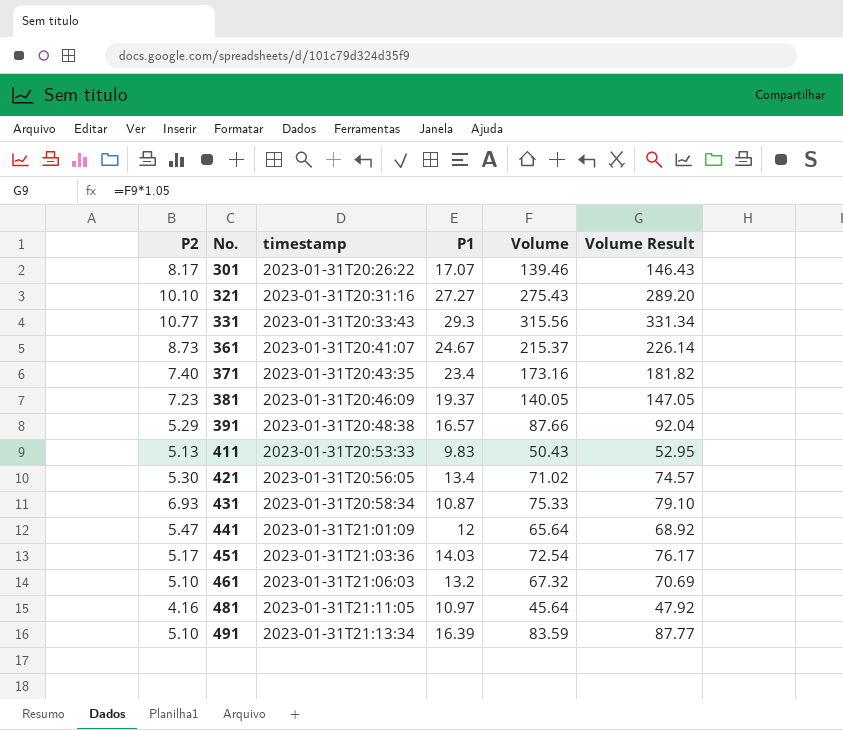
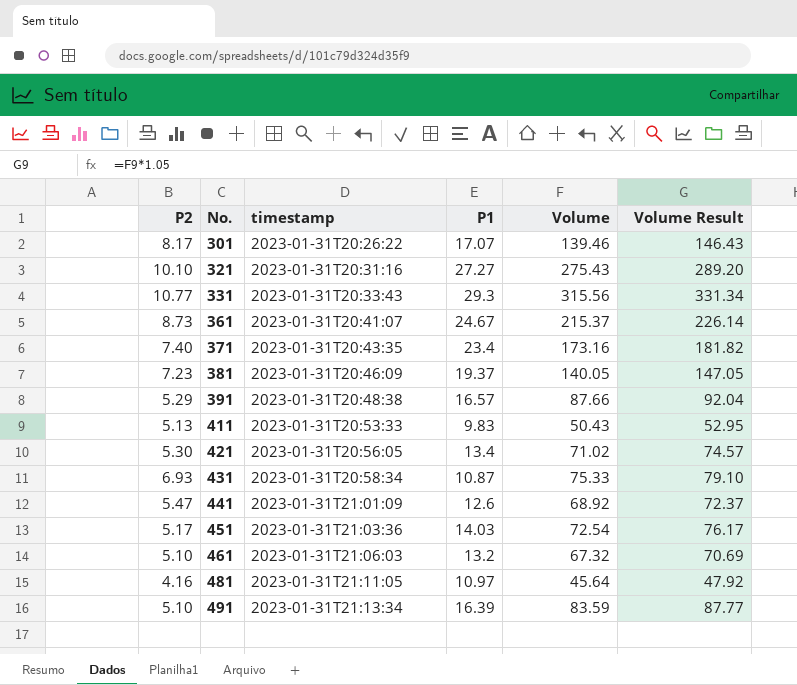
441 | P1: 12 -> 12.6
441 | Volume: 65.64 -> 68.92
441 | Volume Result: 68.92 -> 72.37

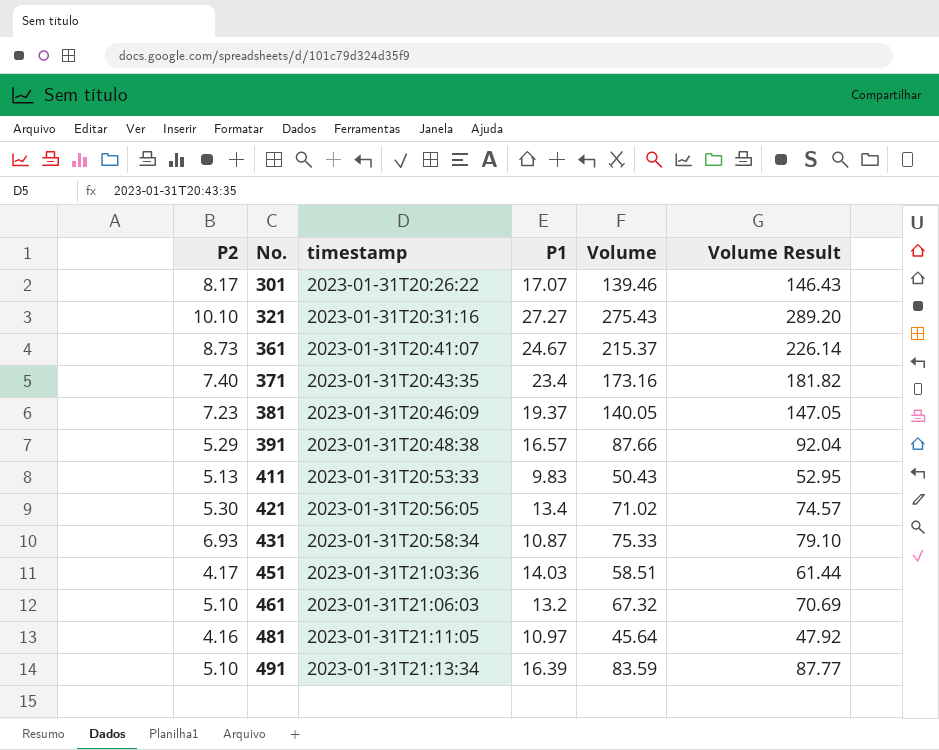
row 331: 10.77 | 2023-01-31T20:33:43 | 29.3 | 315.56 | 331.34 -> none
row 441: 5.47 | 2023-01-31T21:01:09 | 12.6 | 68.92 | 72.37 -> none
451 | P2: 5.17 -> 4.17
451 | Volume: 72.54 -> 58.51
451 | Volume Result: 76.17 -> 61.44

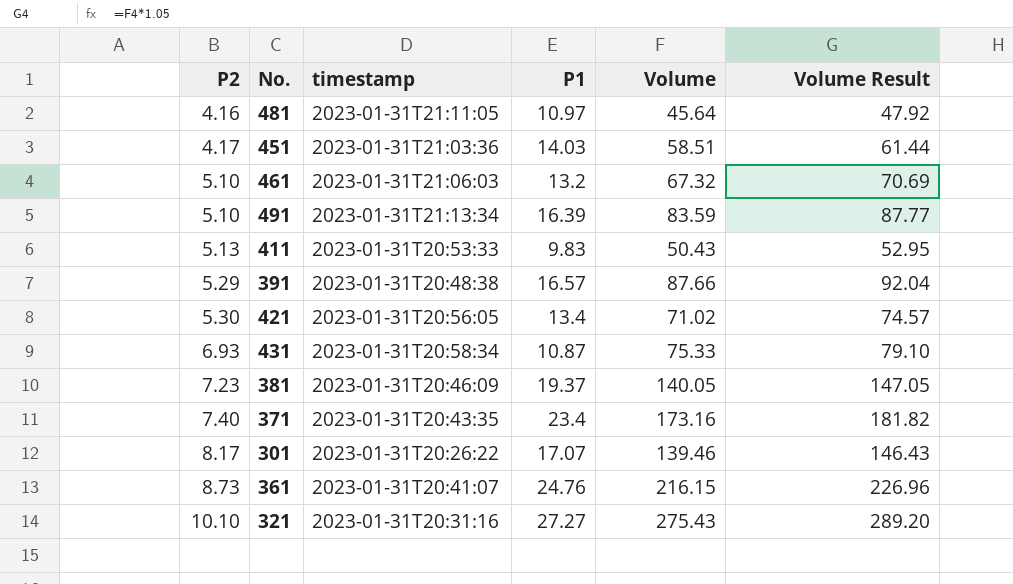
row order: No. ascending -> P2 ascending
361 | P1: 24.67 -> 24.76
361 | Volume: 215.37 -> 216.15
361 | Volume Result: 226.14 -> 226.96

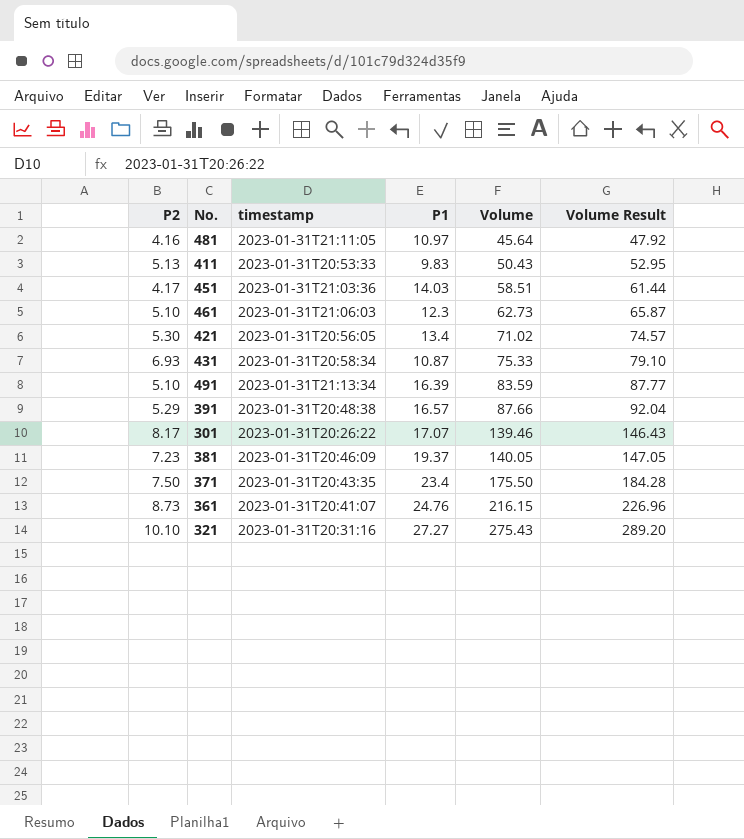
row order: P2 ascending -> Volume ascending
461 | P1: 13.2 -> 12.3
461 | Volume: 67.32 -> 62.73
461 | Volume Result: 70.69 -> 65.87
371 | P2: 7.40 -> 7.50
371 | Volume: 173.16 -> 175.50
371 | Volume Result: 181.82 -> 184.28

